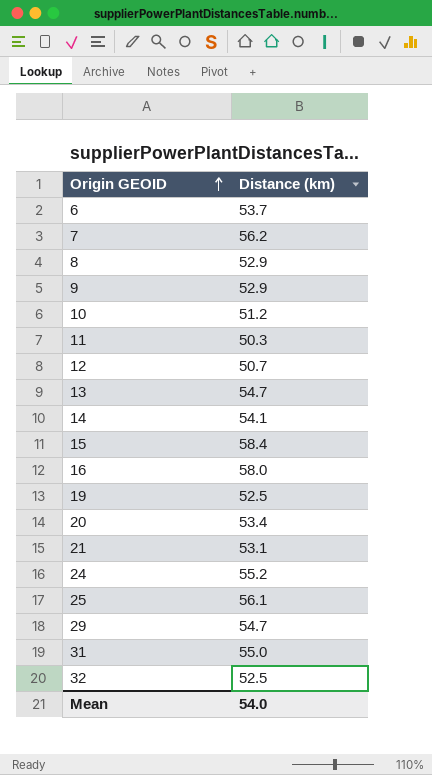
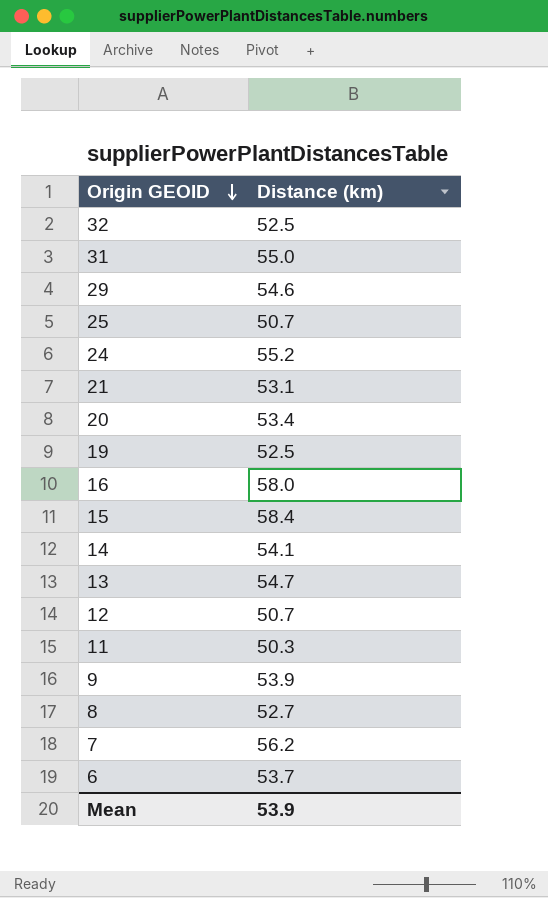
row order: Origin GEOID ascending -> Origin GEOID descending
row 10: 51.2 -> none
29 | Distance (km): 54.7 -> 54.6
25 | Distance (km): 56.1 -> 50.7
9 | Distance (km): 52.9 -> 53.9
8 | Distance (km): 52.9 -> 52.7
Mean | Distance (km): 54.0 -> 53.9

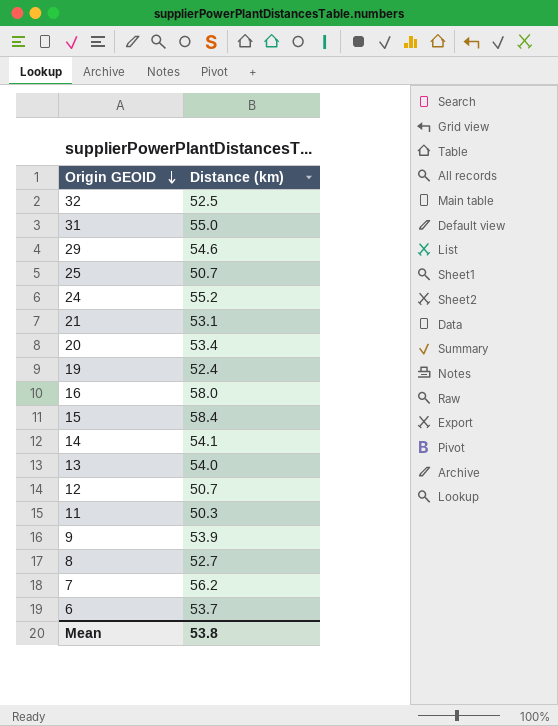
19 | Distance (km): 52.5 -> 52.4
13 | Distance (km): 54.7 -> 54.0
Mean | Distance (km): 53.9 -> 53.8

